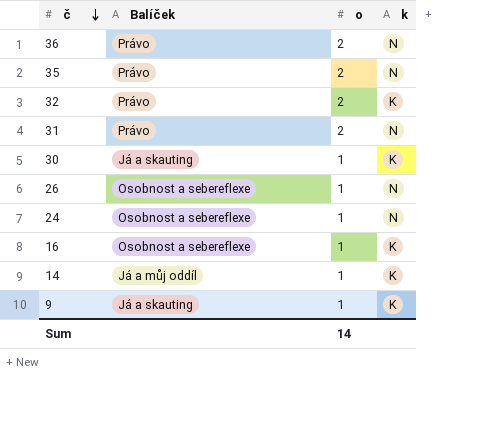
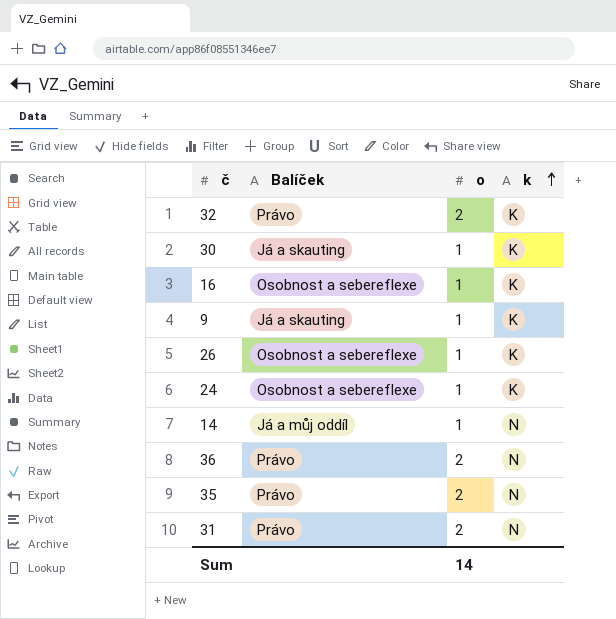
row order: č descending -> k ascending
26 | k: N -> K
24 | k: N -> K
14 | k: K -> N

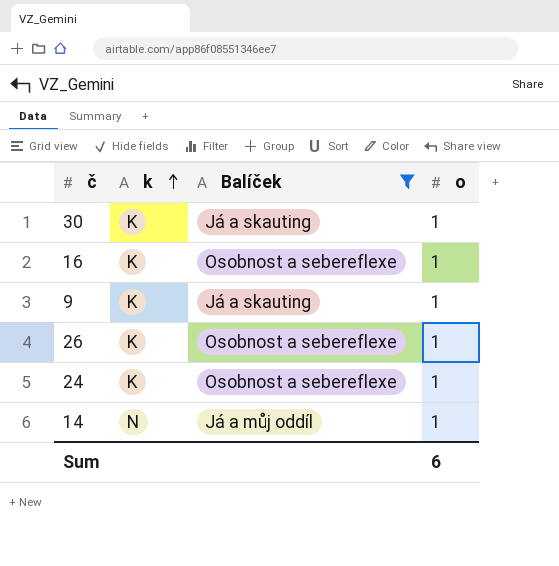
filter: none -> Balíček != Právo
column k | position: 4 -> 2
Sum | o: 14 -> 6

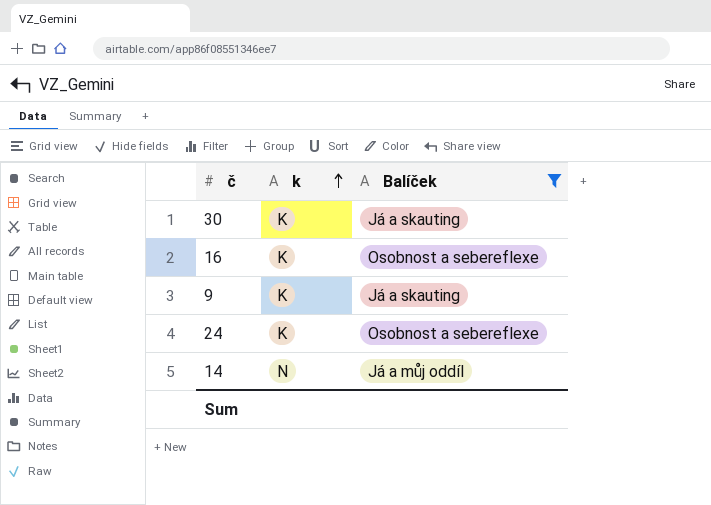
column o | position: 4 -> none
row 26: K | Osobnost a sebereflexe | 1 -> none

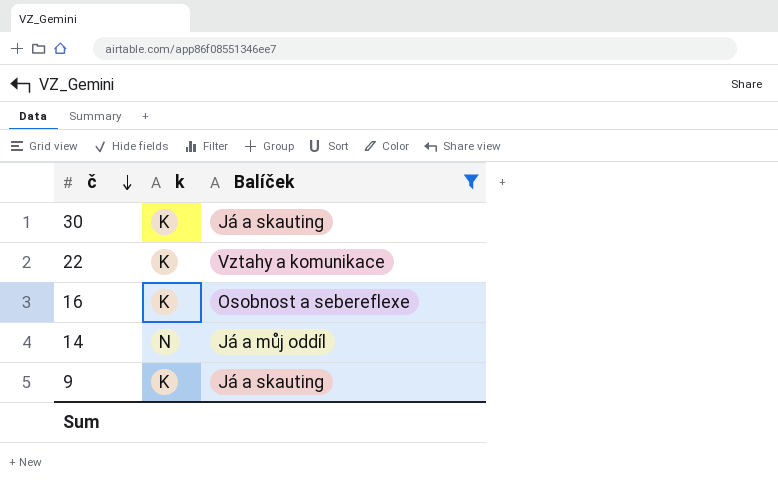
row order: k ascending -> č descending
row 24: K | Osobnost a sebereflexe -> none
row 22: none -> K | Vztahy a komunikace

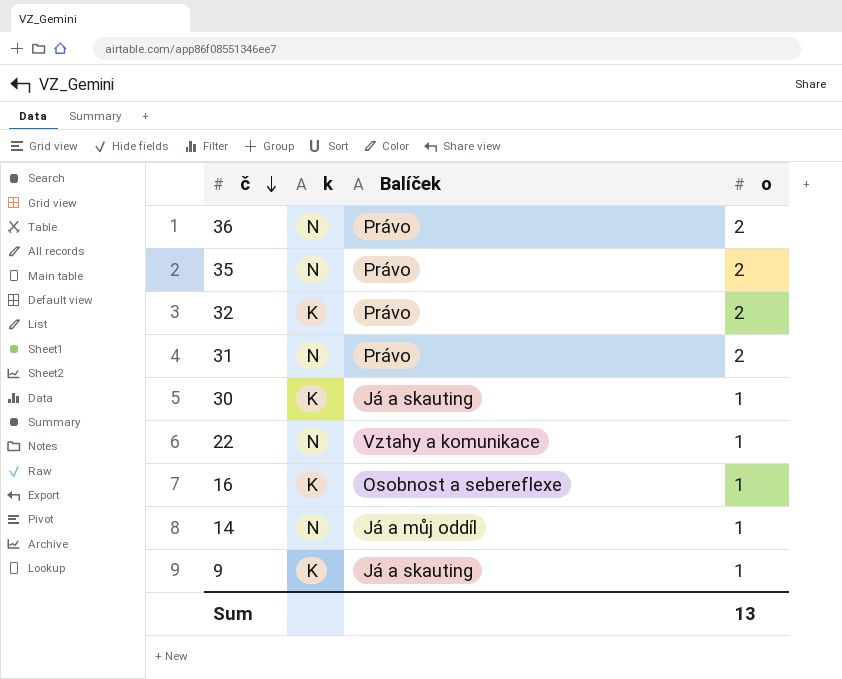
filter: Balíček != Právo -> none
column o | position: none -> 4
22 | k: K -> N

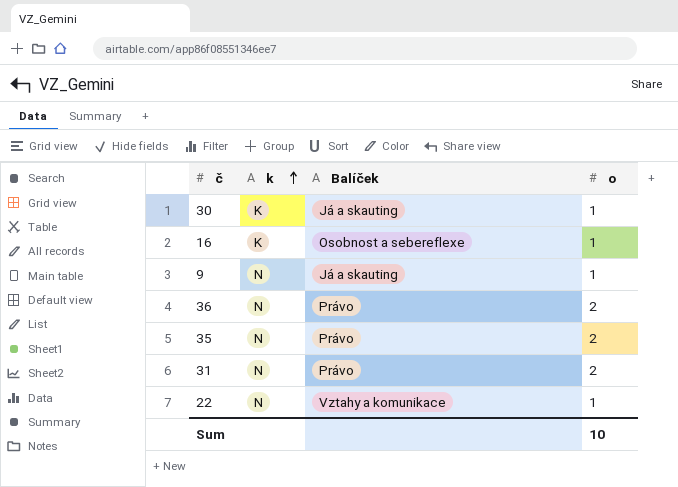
row order: č descending -> k ascending
row 32: K | Právo | 2 -> none
row 14: N | Já a můj oddíl | 1 -> none
9 | k: K -> N
Sum | o: 13 -> 10

